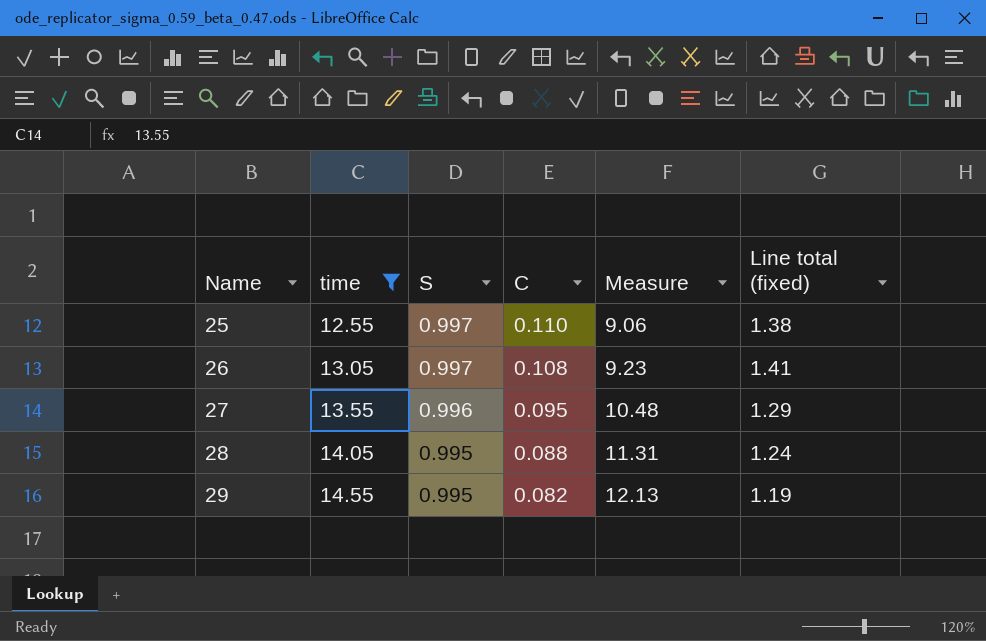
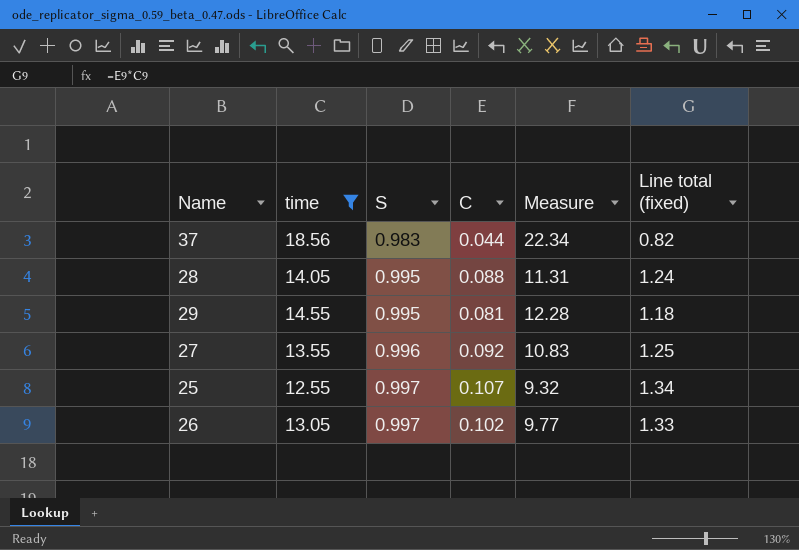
row order: Name ascending -> S ascending
row 37: none -> 18.56 | 0.983 | 0.044 | 22.34 | 0.82
29 | C: 0.082 -> 0.081
29 | Measure: 12.13 -> 12.28
29 | Line total (fixed): 1.19 -> 1.18
27 | C: 0.095 -> 0.092
27 | Measure: 10.48 -> 10.83
27 | Line total (fixed): 1.29 -> 1.25
25 | C: 0.110 -> 0.107
25 | Measure: 9.06 -> 9.32
25 | Line total (fixed): 1.38 -> 1.34
26 | C: 0.108 -> 0.102
26 | Measure: 9.23 -> 9.77
26 | Line total (fixed): 1.41 -> 1.33

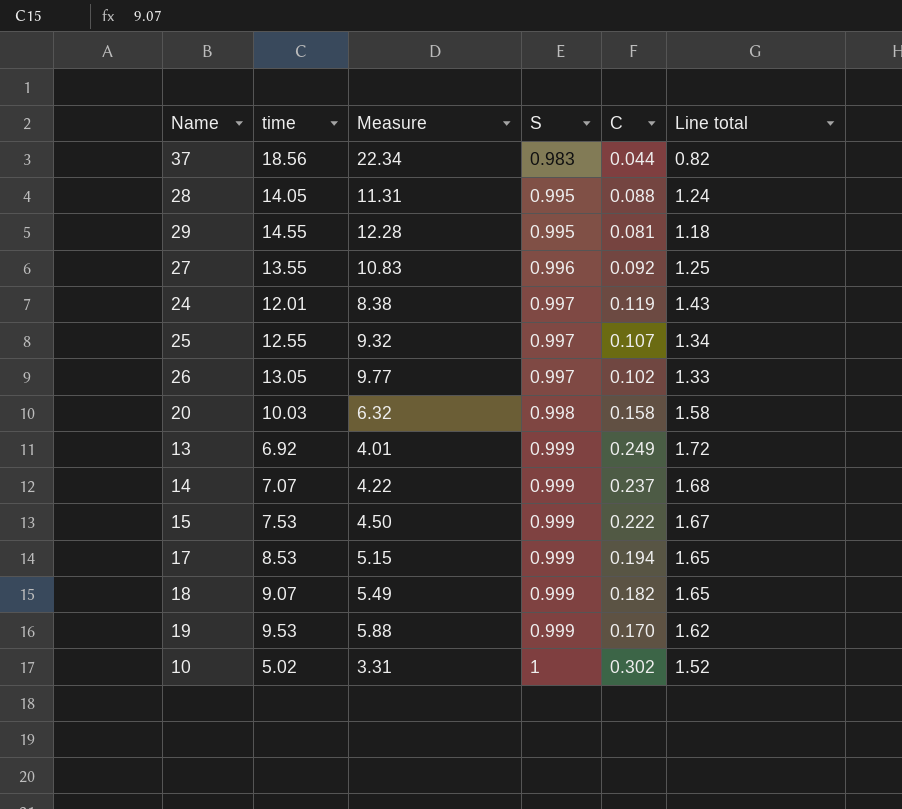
filter: time >= 12.55 -> none
column Measure | position: 5 -> 3
column name: Line total (fixed) -> Line total

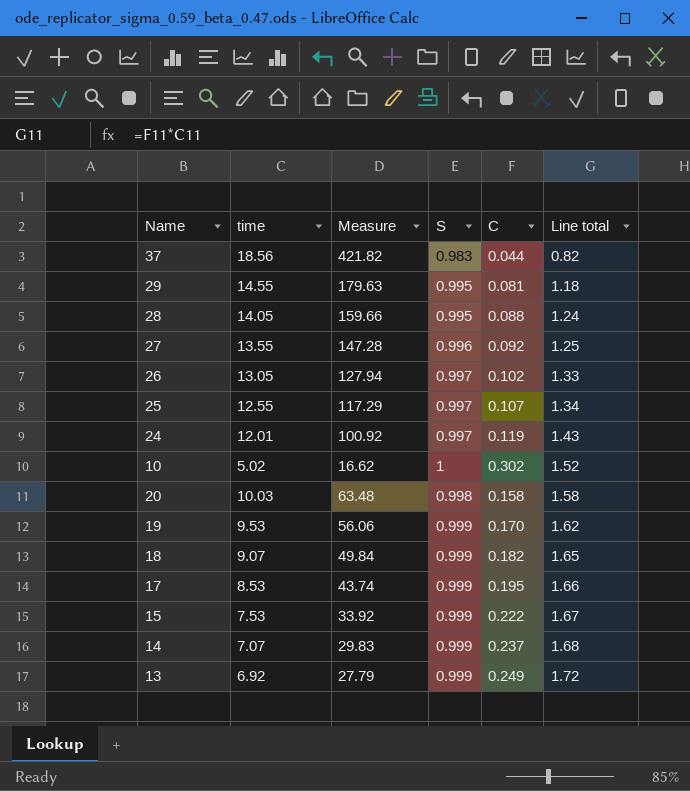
row order: S ascending -> Line total ascending
column Measure | formula: [S] / [C] -> [time] / [C]
17 | C: 0.194 -> 0.195
17 | Line total: 1.65 -> 1.66

